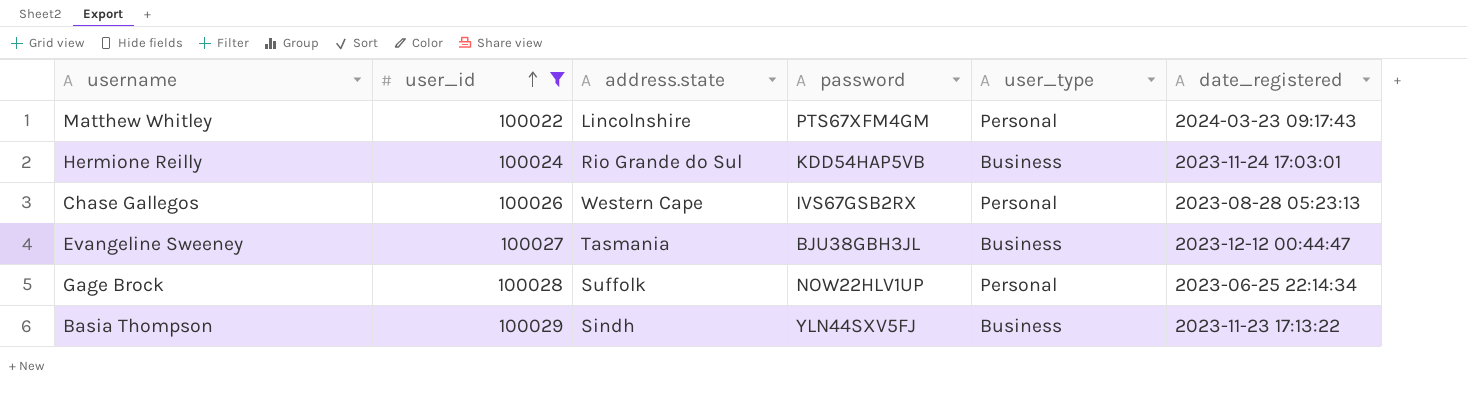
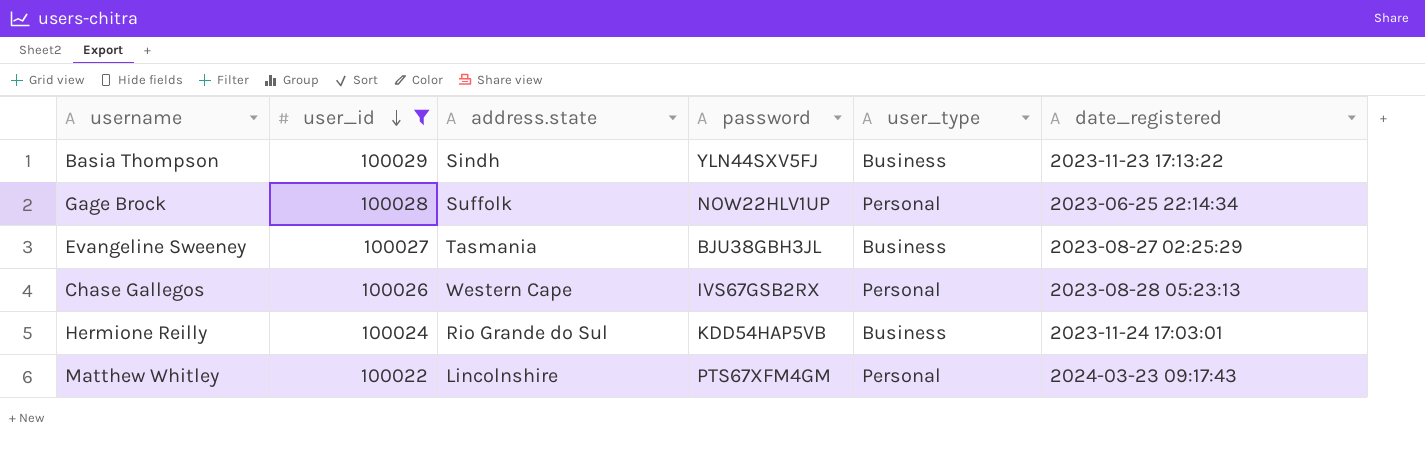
row order: user_id ascending -> user_id descending
Evangeline Sweeney | date_registered: 2023-12-12 00:44:47 -> 2023-08-27 02:25:29

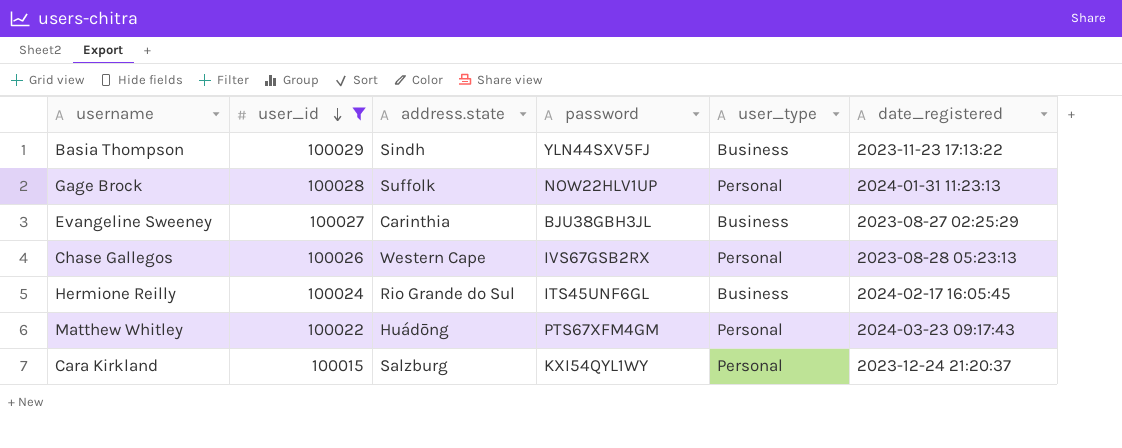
Gage Brock | date_registered: 2023-06-25 22:14:34 -> 2024-01-31 11:23:13
Evangeline Sweeney | address.state: Tasmania -> Carinthia
Hermione Reilly | password: KDD54HAP5VB -> ITS45UNF6GL
Hermione Reilly | date_registered: 2023-11-24 17:03:01 -> 2024-02-17 16:05:45
Matthew Whitley | address.state: Lincolnshire -> Huádōng
row Cara Kirkland: none -> 100015 | Salzburg | KXI54QYL1WY | Personal | 2023-12-24 21:20:37

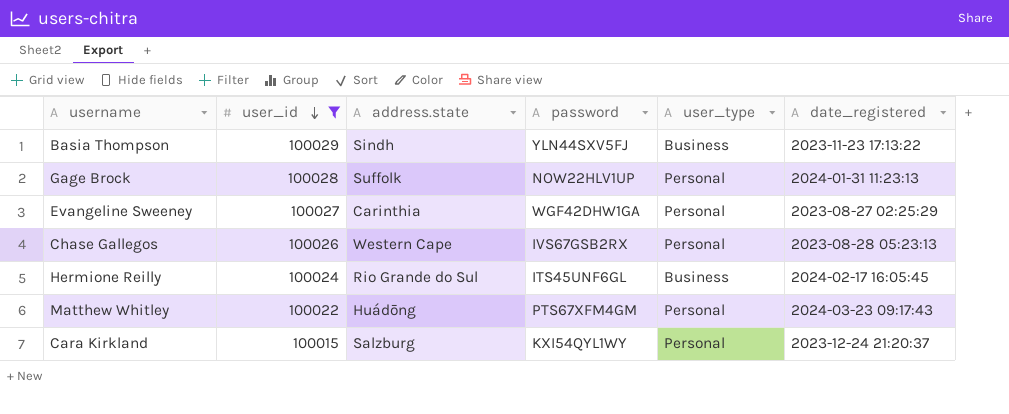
Evangeline Sweeney | password: BJU38GBH3JL -> WGF42DHW1GA
Evangeline Sweeney | user_type: Business -> Personal

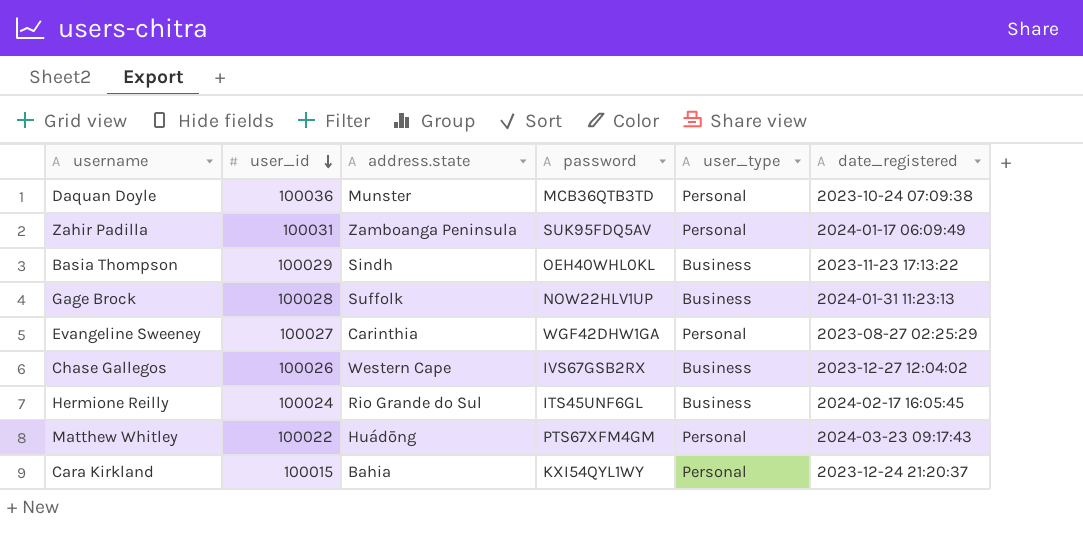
filter: user_id <= 100029 -> none
Basia Thompson | password: YLN44SXV5FJ -> OEH40WHL0KL
Gage Brock | user_type: Personal -> Business
Chase Gallegos | user_type: Personal -> Business
Chase Gallegos | date_registered: 2023-08-28 05:23:13 -> 2023-12-27 12:04:02
Cara Kirkland | address.state: Salzburg -> Bahia

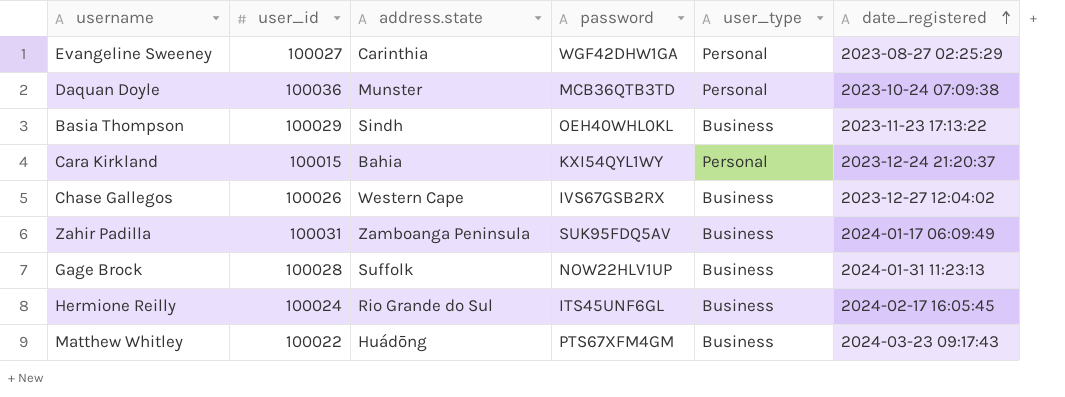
row order: user_id descending -> date_registered ascending
Zahir Padilla | user_type: Personal -> Business
Matthew Whitley | user_type: Personal -> Business

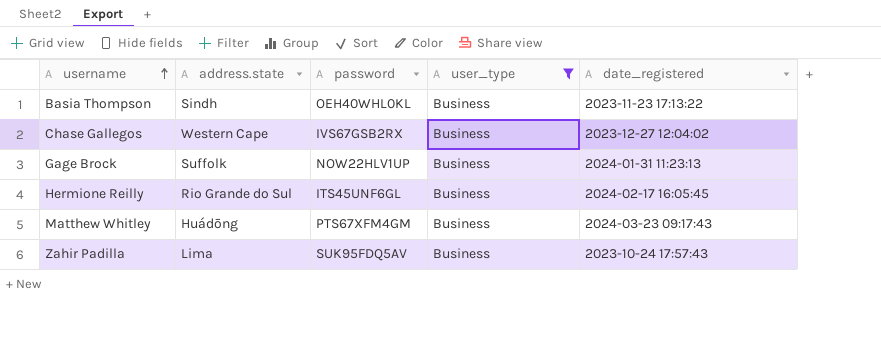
filter: none -> user_type = Business
row order: date_registered ascending -> username ascending
column user_id | position: 2 -> none
Zahir Padilla | address.state: Zamboanga Peninsula -> Lima
Zahir Padilla | date_registered: 2024-01-17 06:09:49 -> 2023-10-24 17:57:43

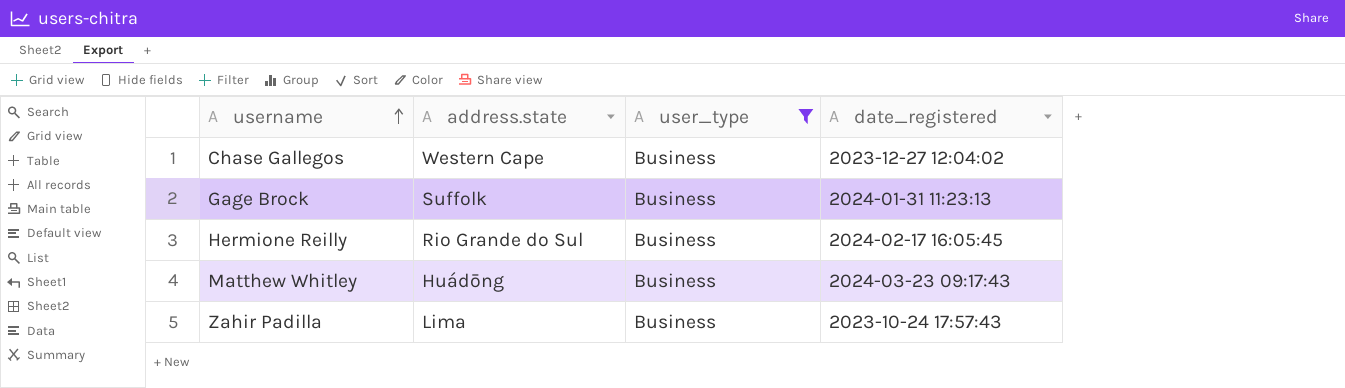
column password | position: 3 -> none
row Basia Thompson: Sindh | OEH40WHL0KL | Business | 2023-11-23 17:13:22 -> none

